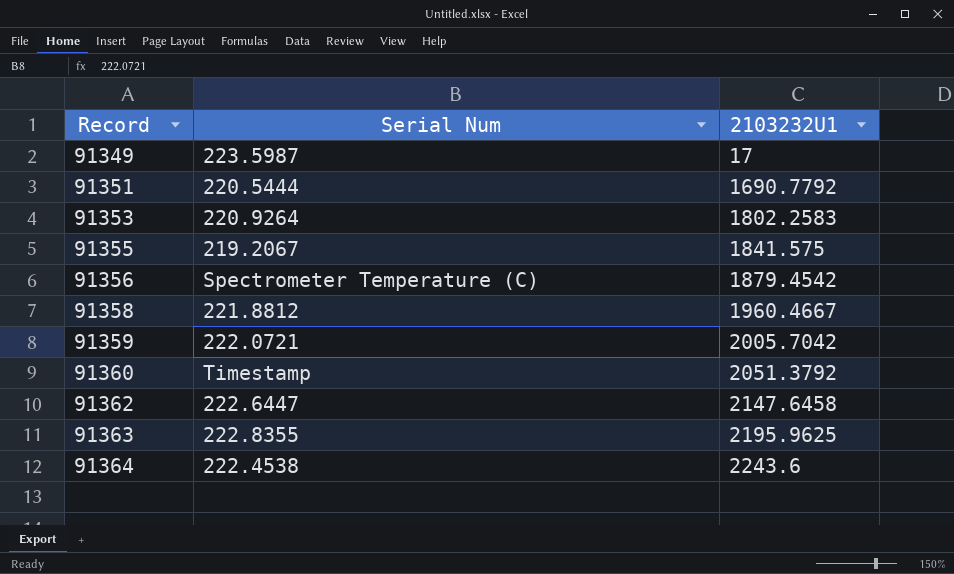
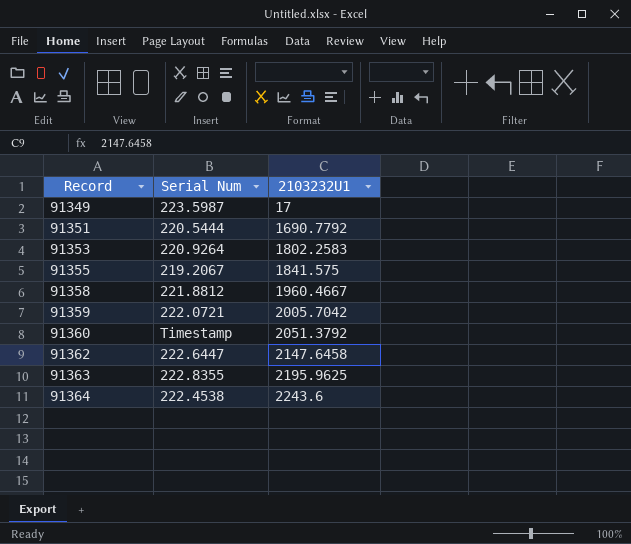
row 91356: Spectrometer Temperature (C) | 1879.4542 -> none

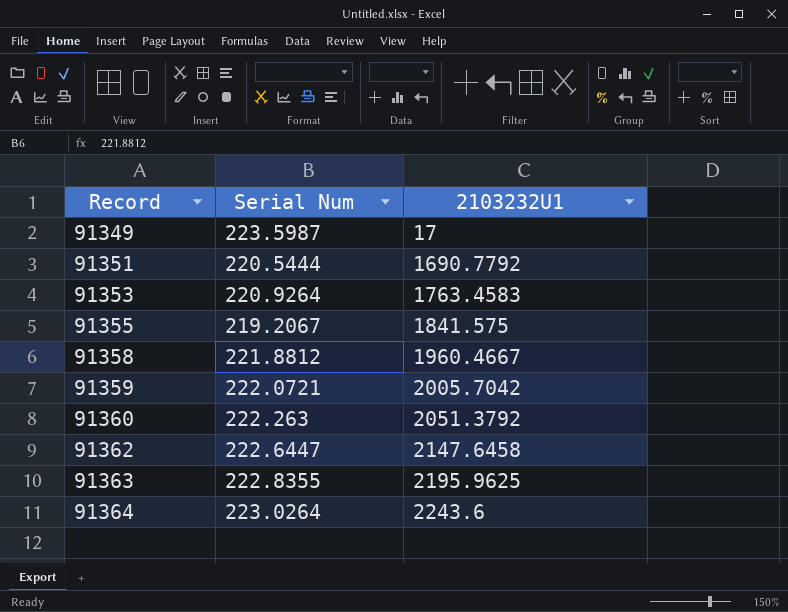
91353 | 2103232U1: 1802.2583 -> 1763.4583
91360 | Serial Num: Timestamp -> 222.263
91364 | Serial Num: 222.4538 -> 223.0264

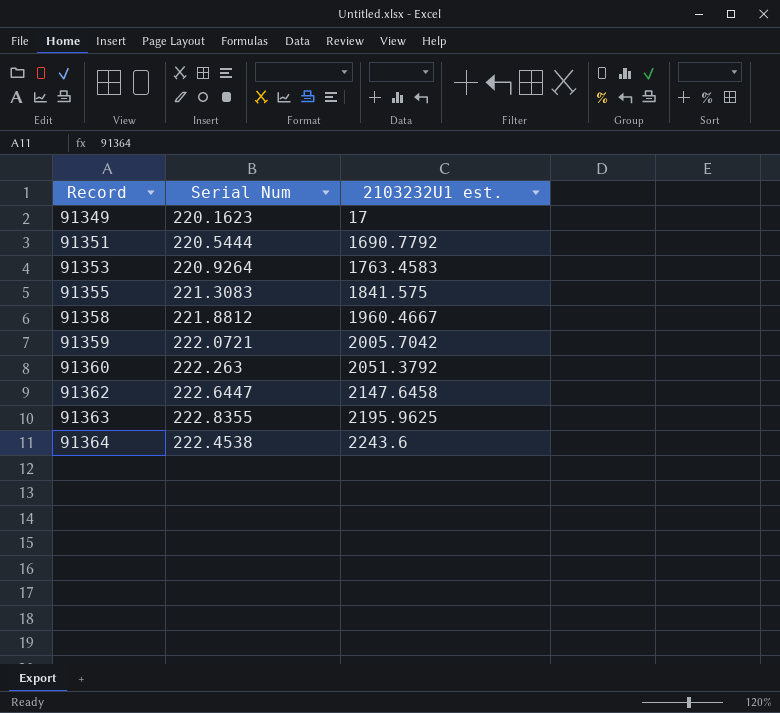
column name: 2103232U1 -> 2103232U1 est.
91349 | Serial Num: 223.5987 -> 220.1623
91355 | Serial Num: 219.2067 -> 221.3083
91364 | Serial Num: 223.0264 -> 222.4538

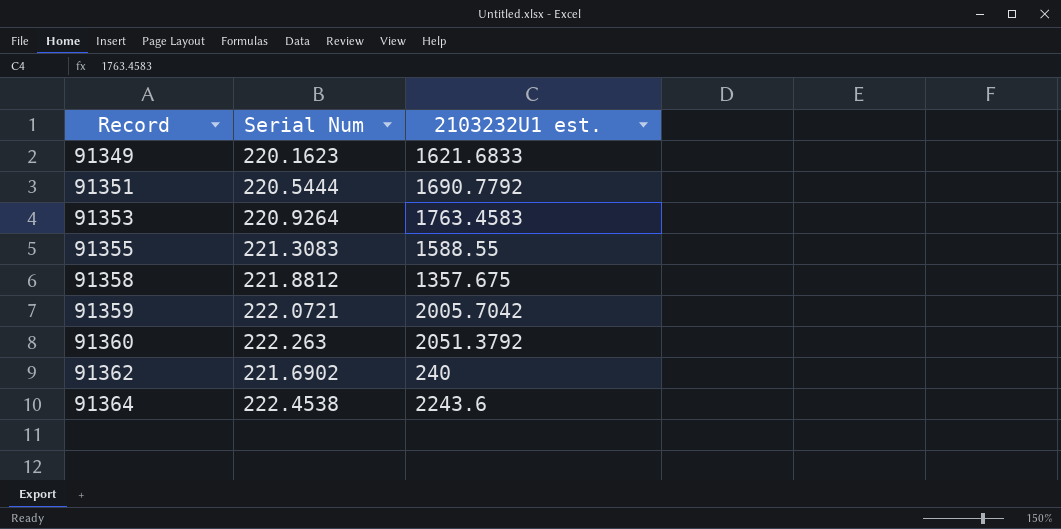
row 91363: 222.8355 | 2195.9625 -> none
91349 | 2103232U1 est.: 17 -> 1621.6833
91355 | 2103232U1 est.: 1841.575 -> 1588.55
91358 | 2103232U1 est.: 1960.4667 -> 1357.675
91362 | Serial Num: 222.6447 -> 221.6902
91362 | 2103232U1 est.: 2147.6458 -> 240

